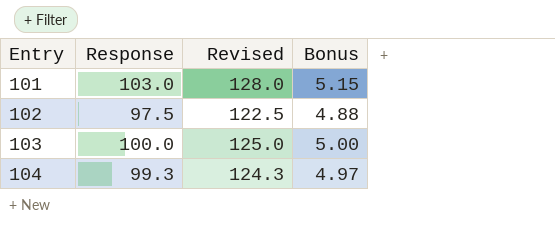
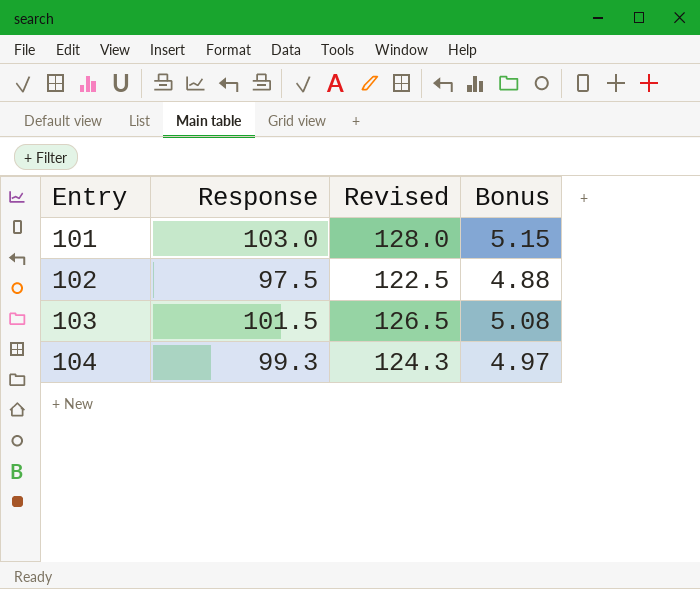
103 | Response: 100.0 -> 101.5
103 | Revised: 125.0 -> 126.5
103 | Bonus: 5.00 -> 5.08

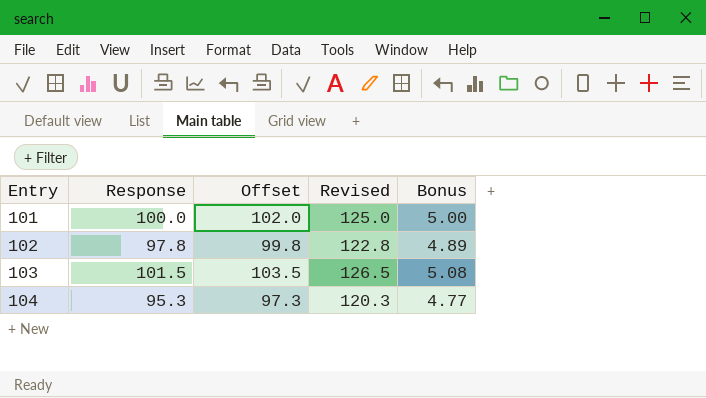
column Offset | formula: none -> [Response] + 2
101 | Response: 103.0 -> 100.0
101 | Revised: 128.0 -> 125.0
101 | Bonus: 5.15 -> 5.00
102 | Response: 97.5 -> 97.8
102 | Revised: 122.5 -> 122.8
102 | Bonus: 4.88 -> 4.89
104 | Response: 99.3 -> 95.3
104 | Revised: 124.3 -> 120.3
104 | Bonus: 4.97 -> 4.77

